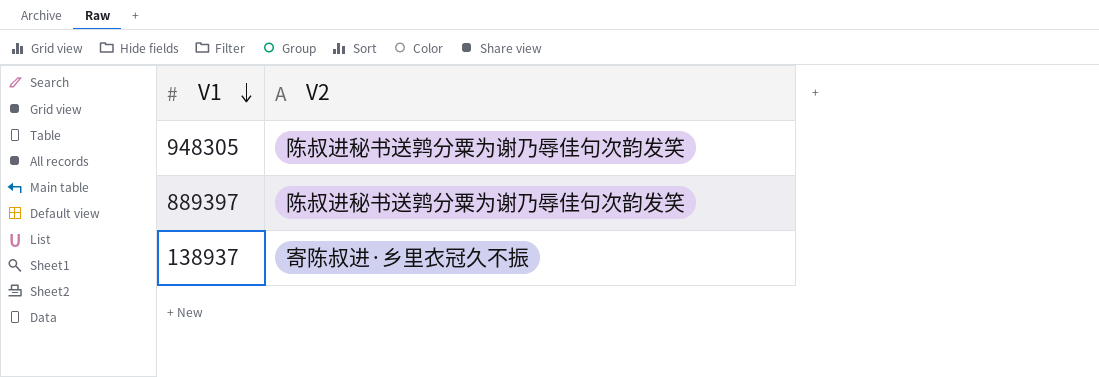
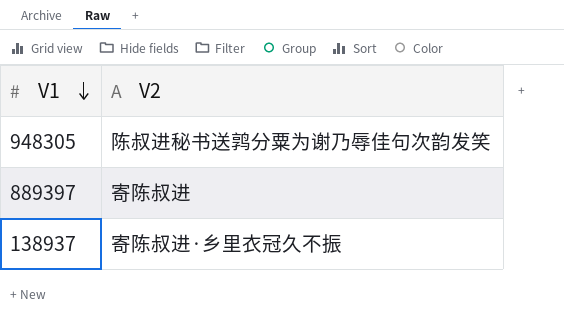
889397 | V2: 陈叔进秘书送鹑分粟为谢乃辱佳句次韵发笑 -> 寄陈叔进

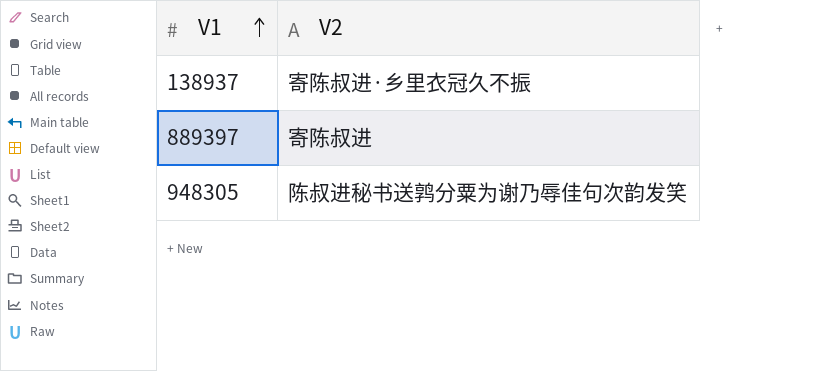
row order: V1 descending -> V1 ascending

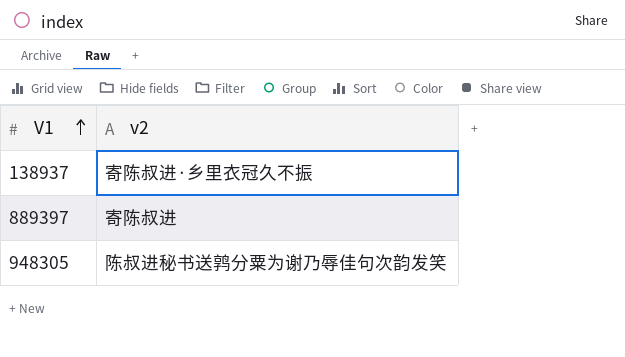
column name: V2 -> v2

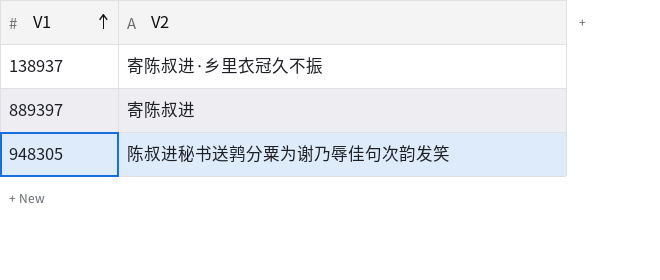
column name: v2 -> V2

